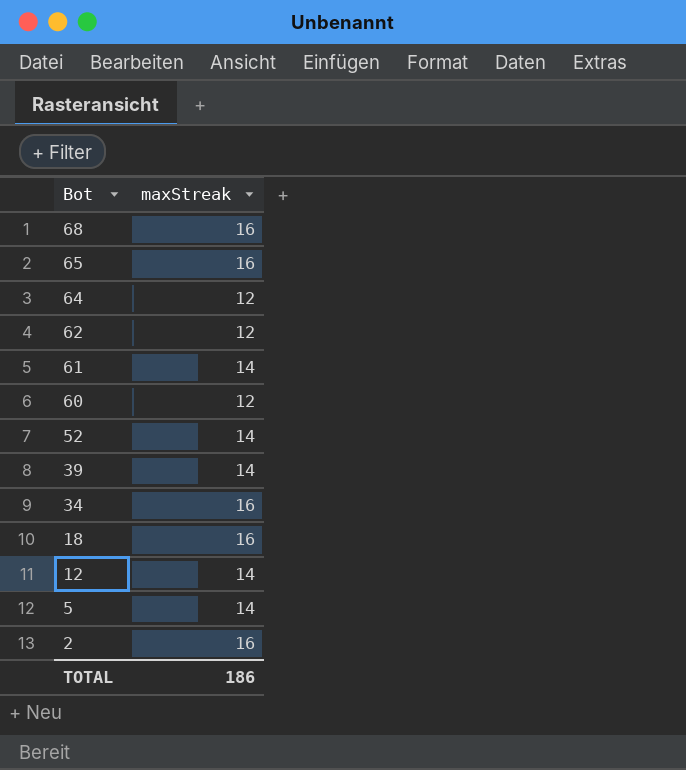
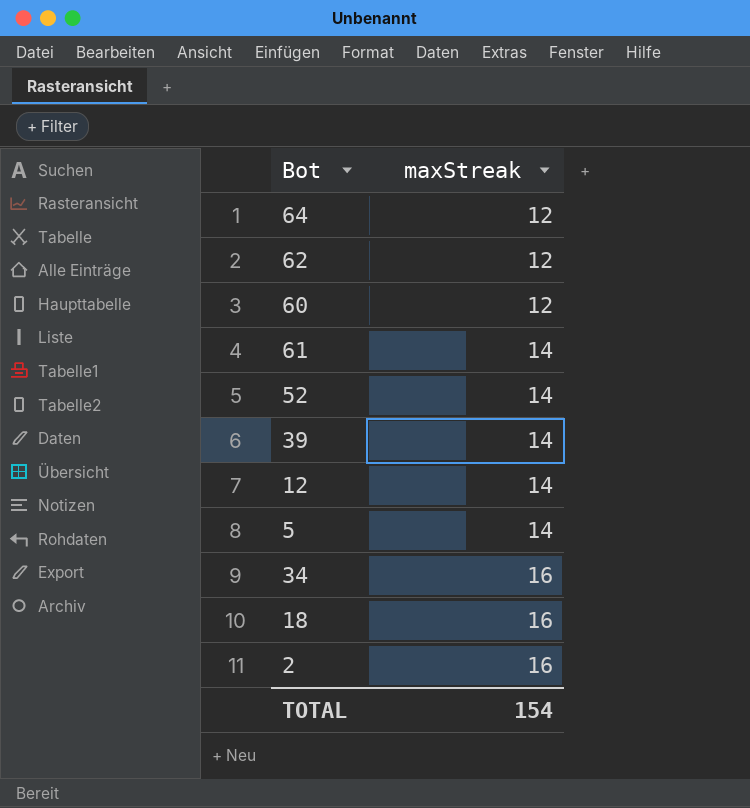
row order: Bot descending -> maxStreak ascending
row 68: 16 -> none
row 65: 16 -> none
TOTAL | maxStreak: 186 -> 154

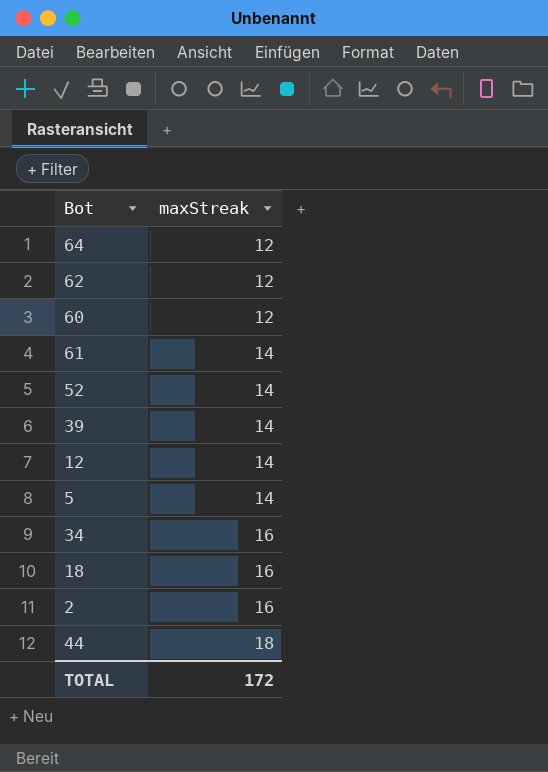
row 44: none -> 18
TOTAL | maxStreak: 154 -> 172

